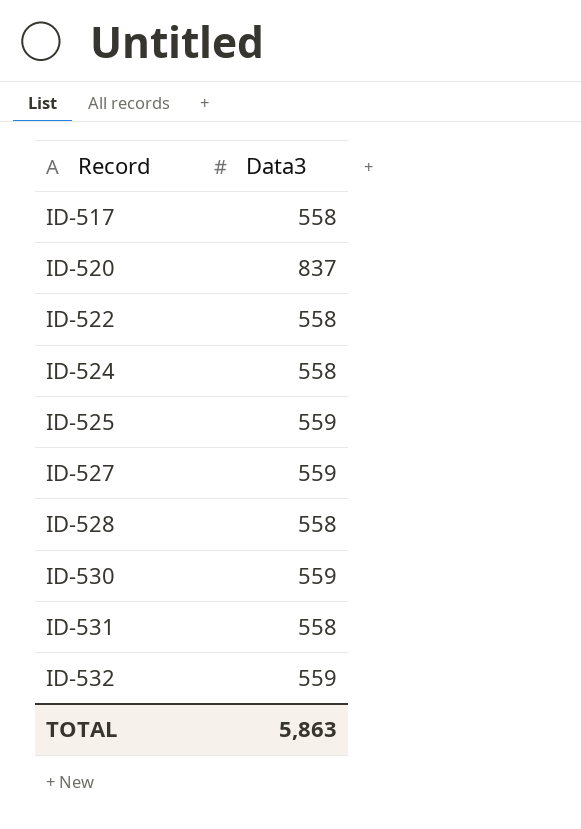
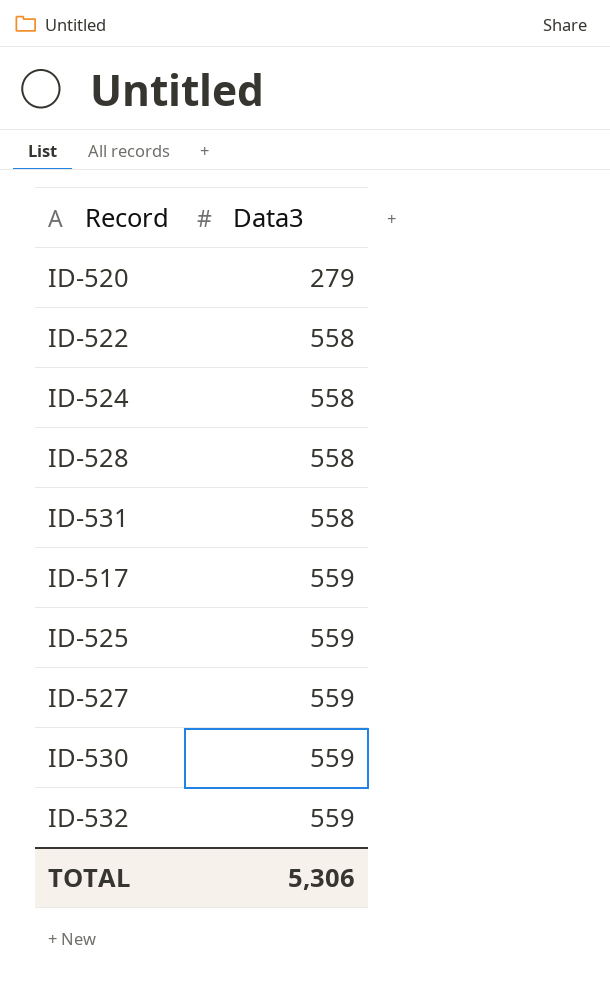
row order: Record ascending -> Data3 ascending
ID-520 | Data3: 837 -> 279
ID-517 | Data3: 558 -> 559
TOTAL | Data3: 5,863 -> 5,306

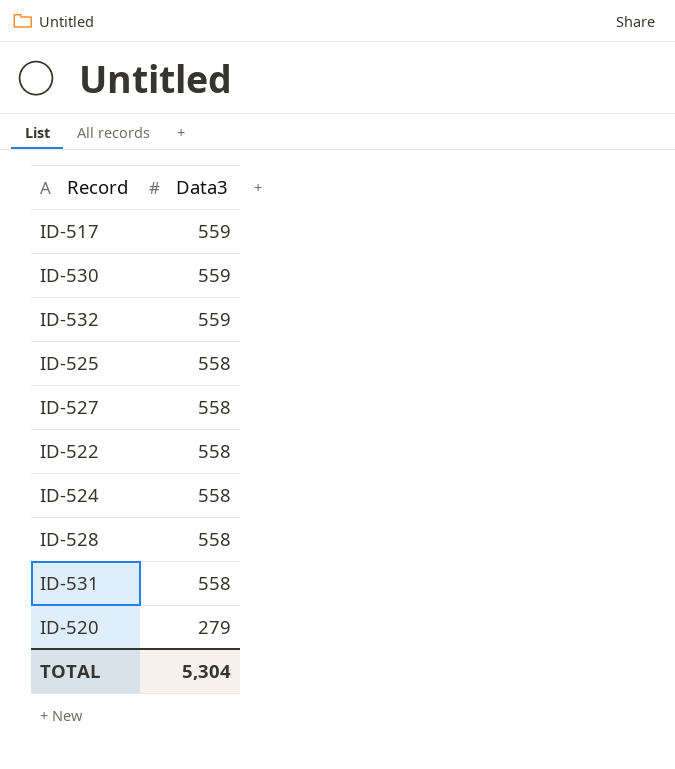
row order: Data3 ascending -> Data3 descending
ID-525 | Data3: 559 -> 558
ID-527 | Data3: 559 -> 558
TOTAL | Data3: 5,306 -> 5,304

